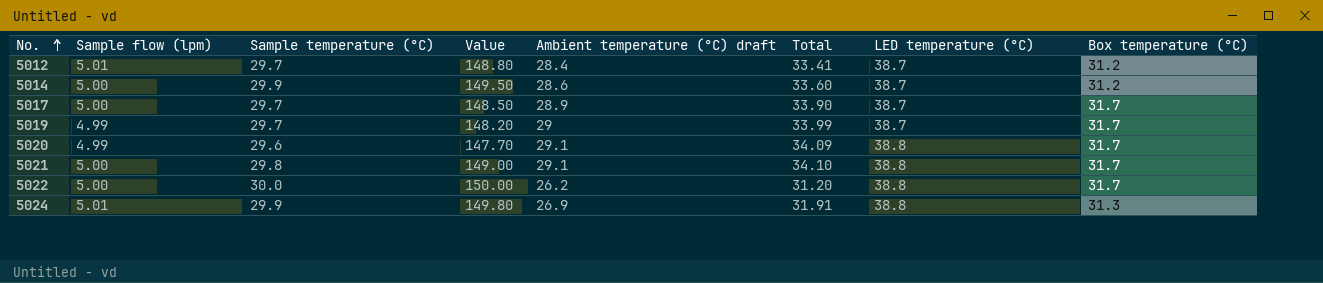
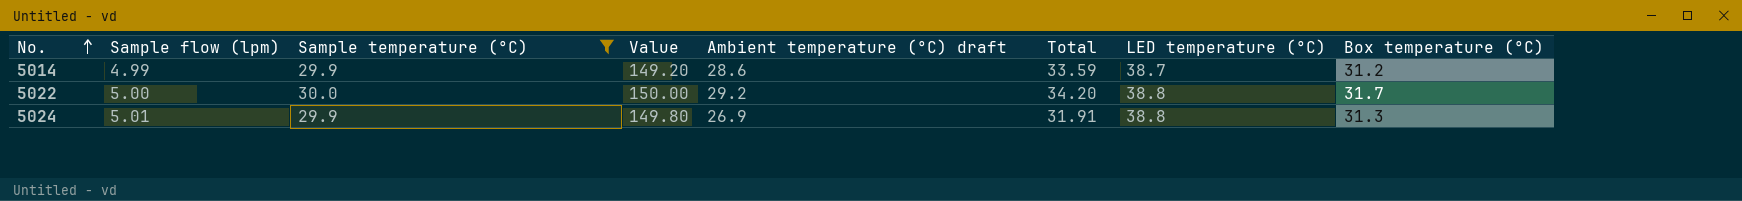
filter: none -> Sample temperature (°C) >= 29.9
5014 | Sample flow (lpm): 5.00 -> 4.99
5014 | Value: 149.50 -> 149.20
5014 | Total: 33.60 -> 33.59
5022 | Ambient temperature (°C) draft: 26.2 -> 29.2
5022 | Total: 31.20 -> 34.20

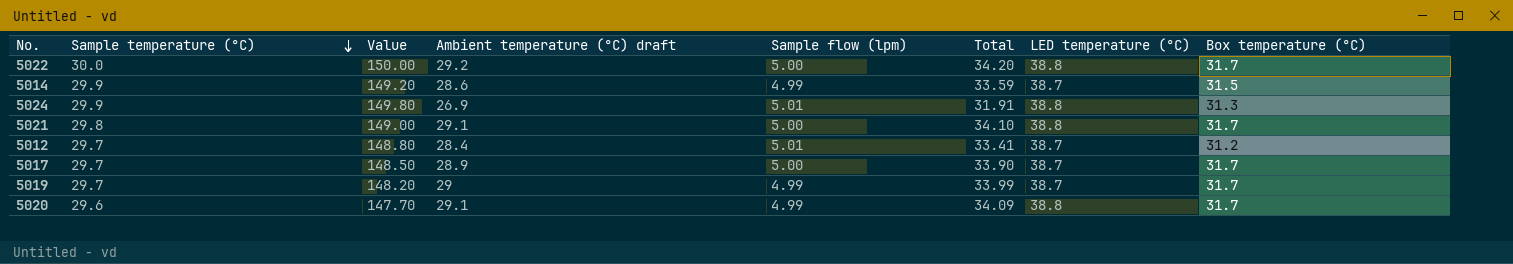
filter: Sample temperature (°C) >= 29.9 -> none
row order: No. ascending -> Sample temperature (°C) descending
column Sample flow (lpm) | position: 2 -> 5
5014 | Box temperature (°C): 31.2 -> 31.5

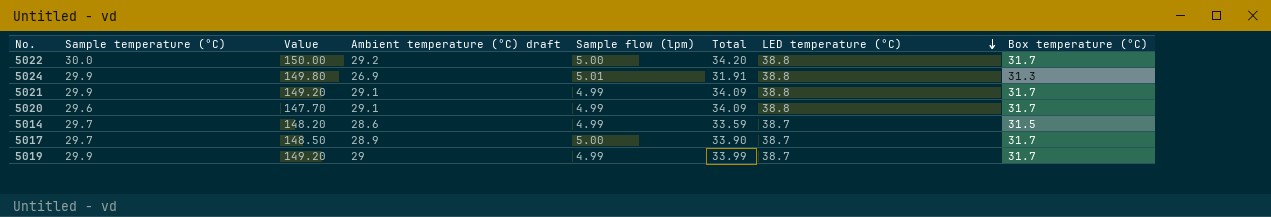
row order: Sample temperature (°C) descending -> LED temperature (°C) descending
row 5012: 29.7 | 148.80 | 28.4 | 5.01 | 33.41 | 38.7 | 31.2 -> none
5021 | Sample temperature (°C): 29.8 -> 29.9
5021 | Value: 149.00 -> 149.20
5021 | Sample flow (lpm): 5.00 -> 4.99
5021 | Total: 34.10 -> 34.09
5014 | Sample temperature (°C): 29.9 -> 29.7
5014 | Value: 149.20 -> 148.20
5019 | Sample temperature (°C): 29.7 -> 29.9
5019 | Value: 148.20 -> 149.20

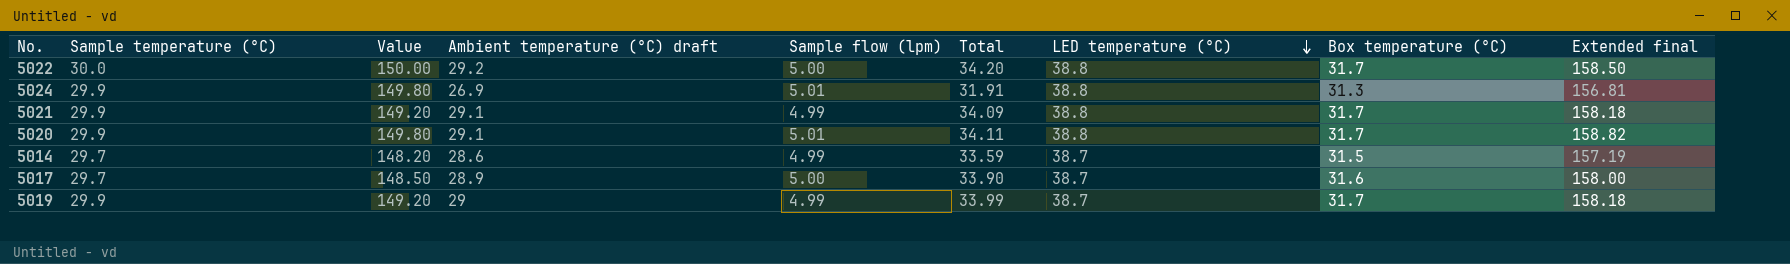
column Extended final | formula: none -> [Sample flow (lpm)] * [Box temperature (°C)]
5020 | Sample temperature (°C): 29.6 -> 29.9
5020 | Value: 147.70 -> 149.80
5020 | Sample flow (lpm): 4.99 -> 5.01
5020 | Total: 34.09 -> 34.11
5017 | Box temperature (°C): 31.7 -> 31.6

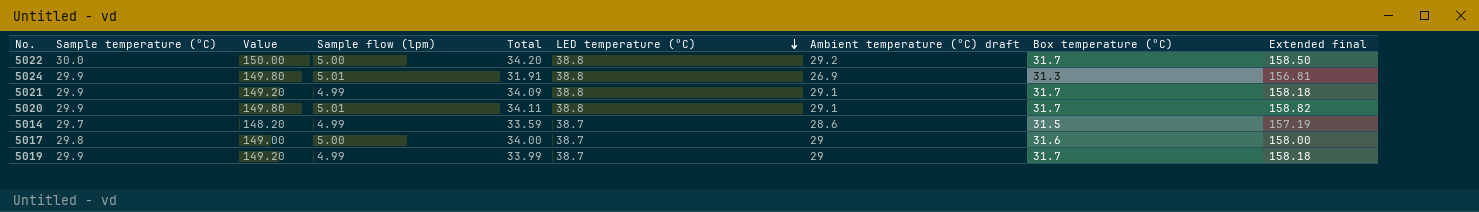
column Ambient temperature (°C) draft | position: 4 -> 7
5017 | Sample temperature (°C): 29.7 -> 29.8
5017 | Value: 148.50 -> 149.00
5017 | Total: 33.90 -> 34.00
5017 | Ambient temperature (°C) draft: 28.9 -> 29

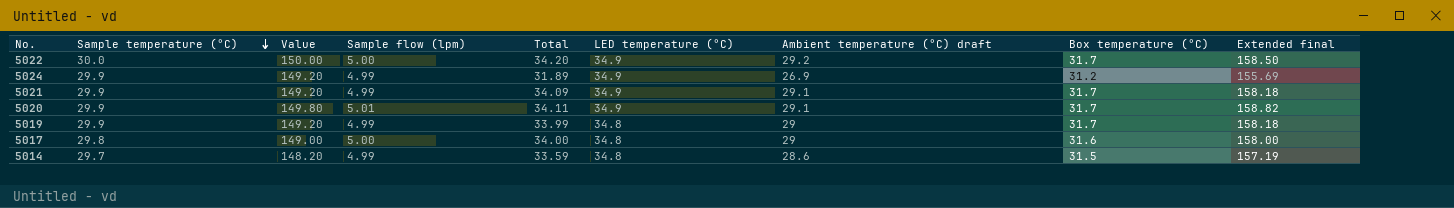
row order: LED temperature (°C) descending -> Sample temperature (°C) descending
5022 | LED temperature (°C): 38.8 -> 34.9
5024 | Value: 149.80 -> 149.20
5024 | Sample flow (lpm): 5.01 -> 4.99
5024 | Total: 31.91 -> 31.89
5024 | LED temperature (°C): 38.8 -> 34.9
5024 | Box temperature (°C): 31.3 -> 31.2
5024 | Extended final: 156.81 -> 155.69
5021 | LED temperature (°C): 38.8 -> 34.9
5020 | LED temperature (°C): 38.8 -> 34.9
5019 | LED temperature (°C): 38.7 -> 34.8
5017 | LED temperature (°C): 38.7 -> 34.8
5014 | LED temperature (°C): 38.7 -> 34.8

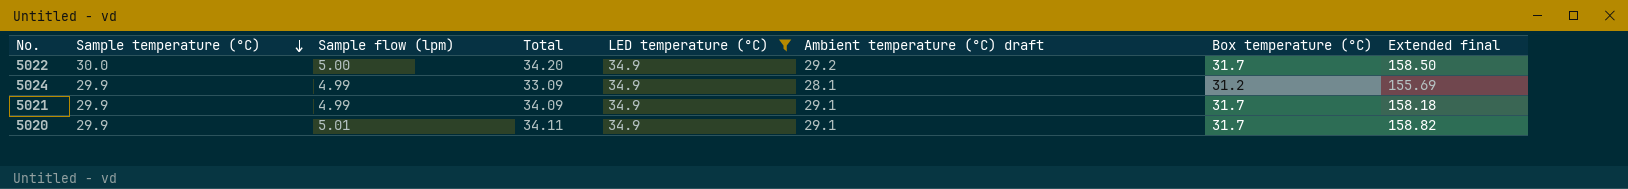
filter: none -> LED temperature (°C) = 34.9
column Value | formula: [Sample temperature (°C)] * [Sample flow (lpm)] -> none
5024 | Total: 31.89 -> 33.09
5024 | Ambient temperature (°C) draft: 26.9 -> 28.1

